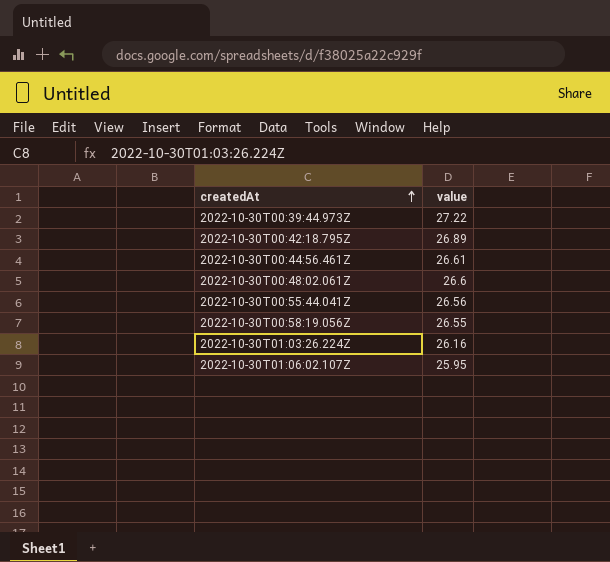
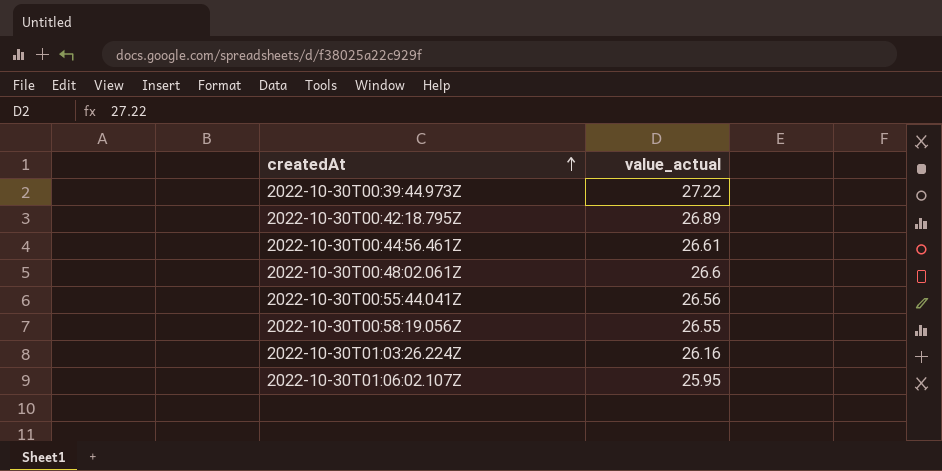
column name: value -> value_actual

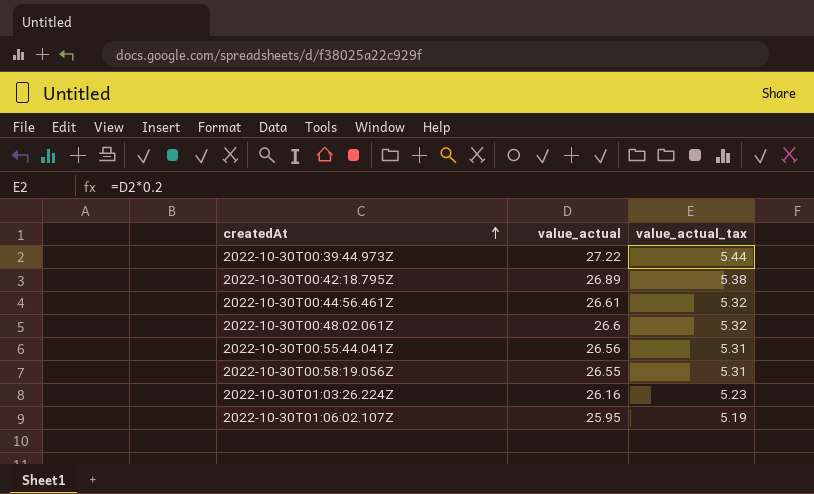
column value_actual_tax | formula: none -> [value_actual] * 0.2

